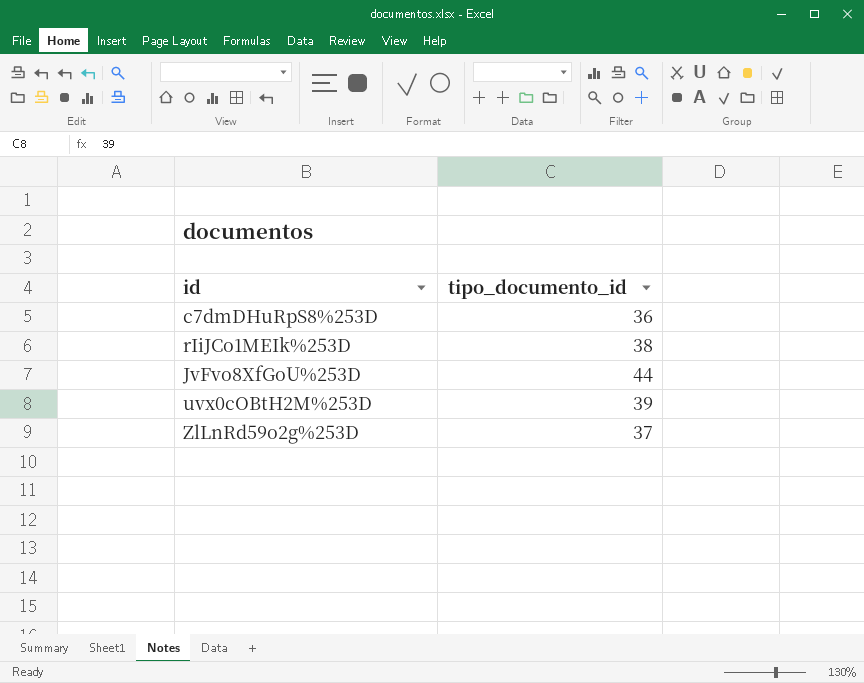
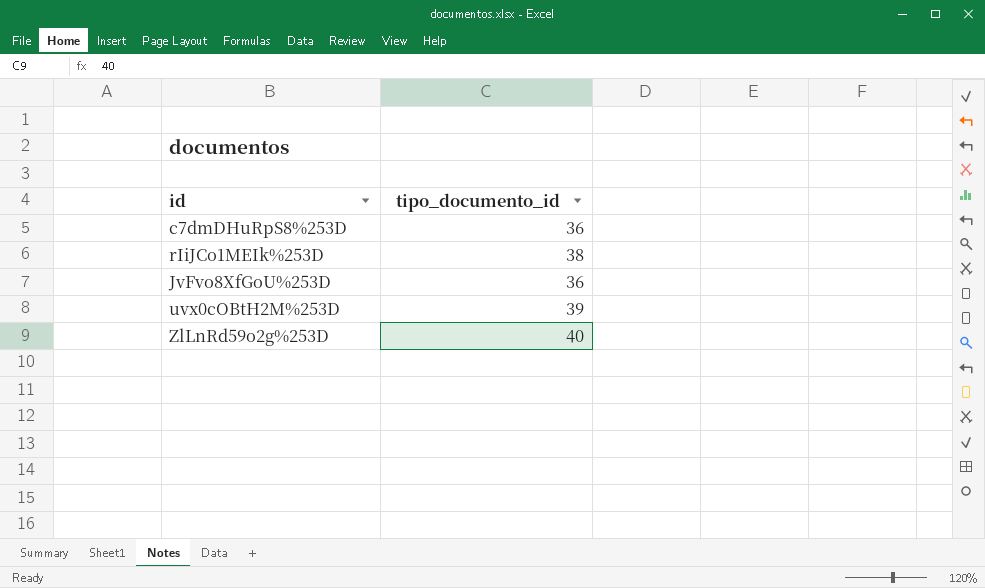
JvFvo8XfGoU%253D | tipo_documento_id: 44 -> 36
ZlLnRd59o2g%253D | tipo_documento_id: 37 -> 40

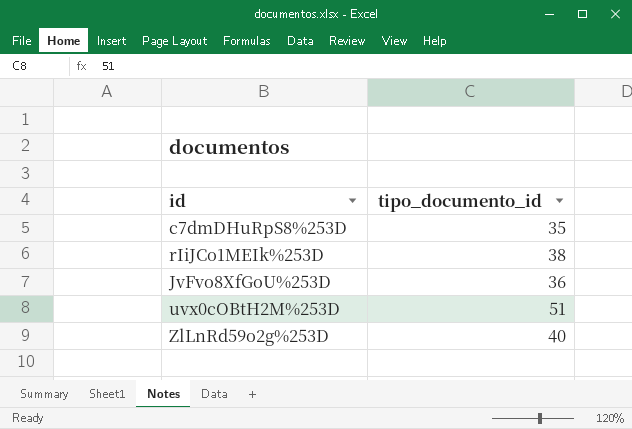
c7dmDHuRpS8%253D | tipo_documento_id: 36 -> 35
uvx0cOBtH2M%253D | tipo_documento_id: 39 -> 51

